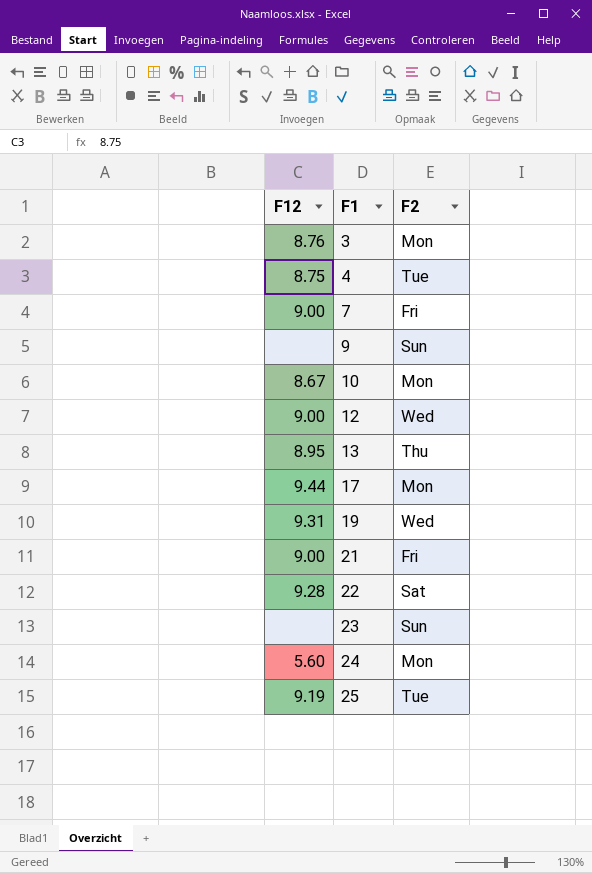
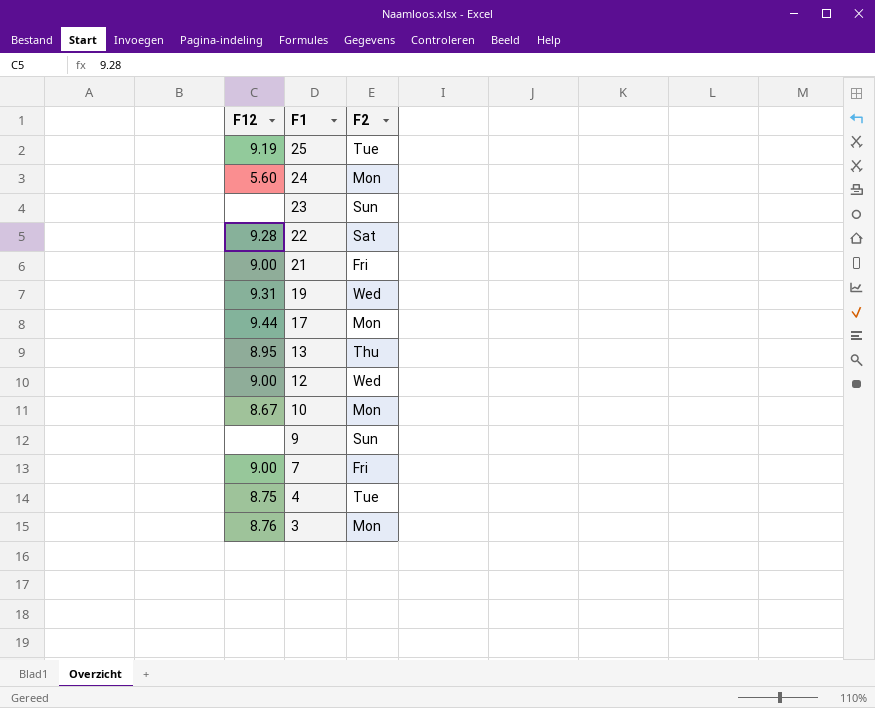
row order: F1 ascending -> F1 descending

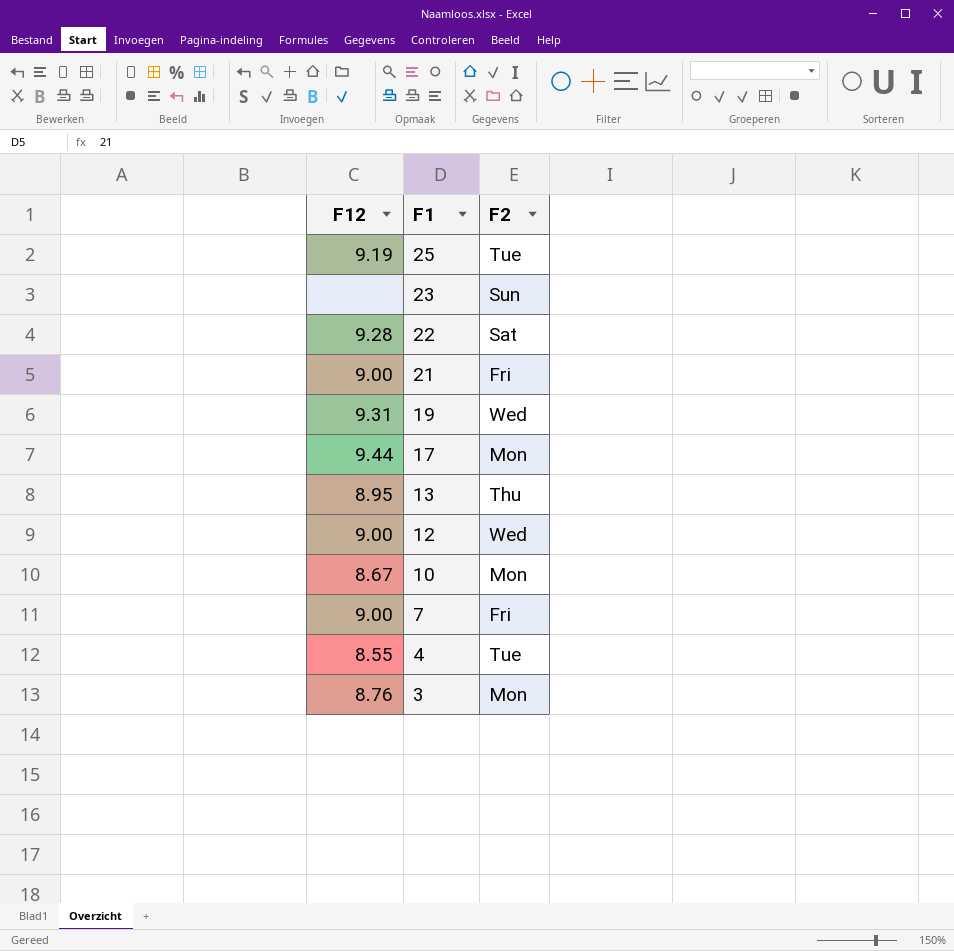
row 24: 5.60 | Mon -> none
row 9: none | Sun -> none
4 | F12: 8.75 -> 8.55

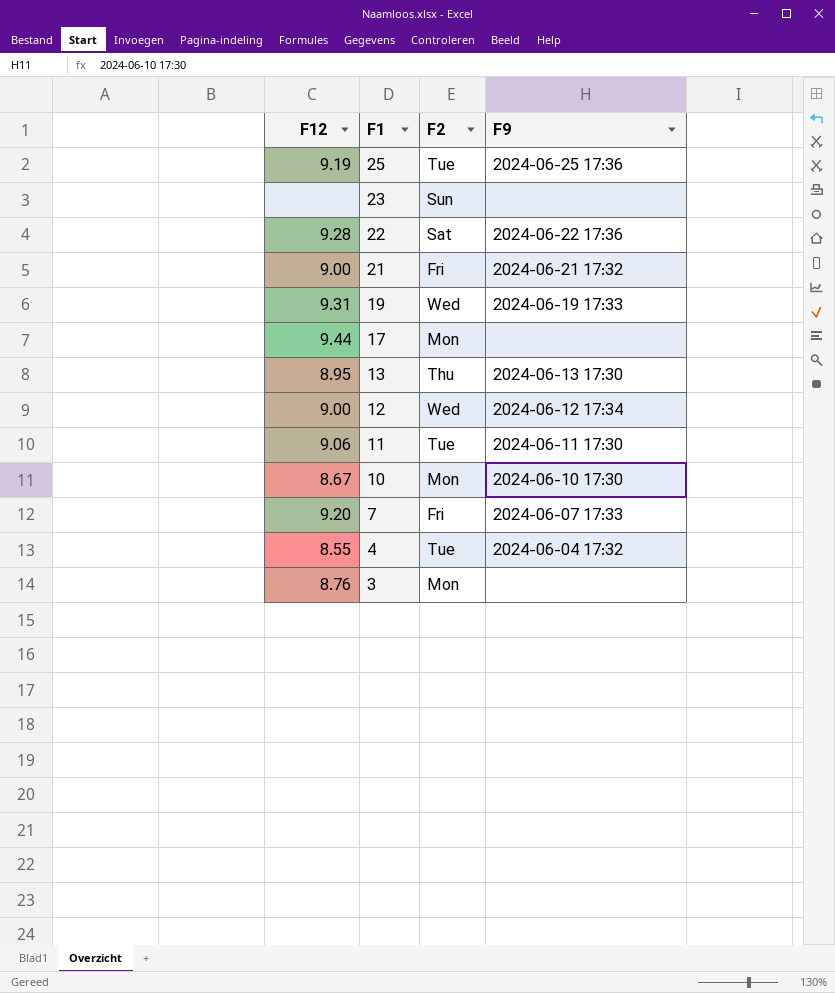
column F9 | position: none -> 4
row 11: none -> 9.06 | Tue | 2024-06-11 17:30
7 | F12: 9.00 -> 9.20

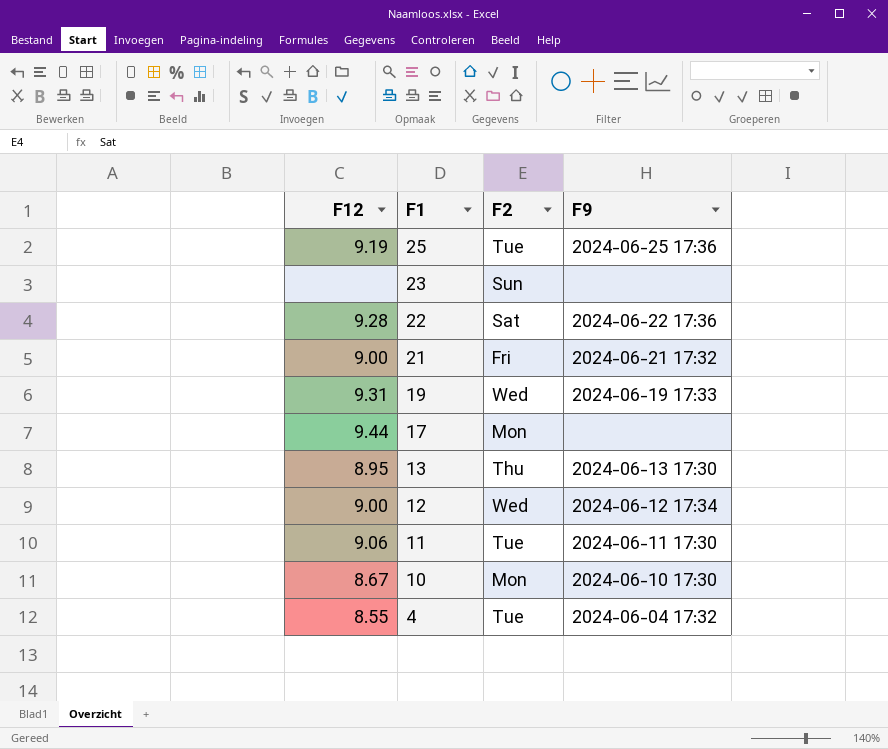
row 7: 9.20 | Fri | 2024-06-07 17:33 -> none
row 3: 8.76 | Mon | none -> none

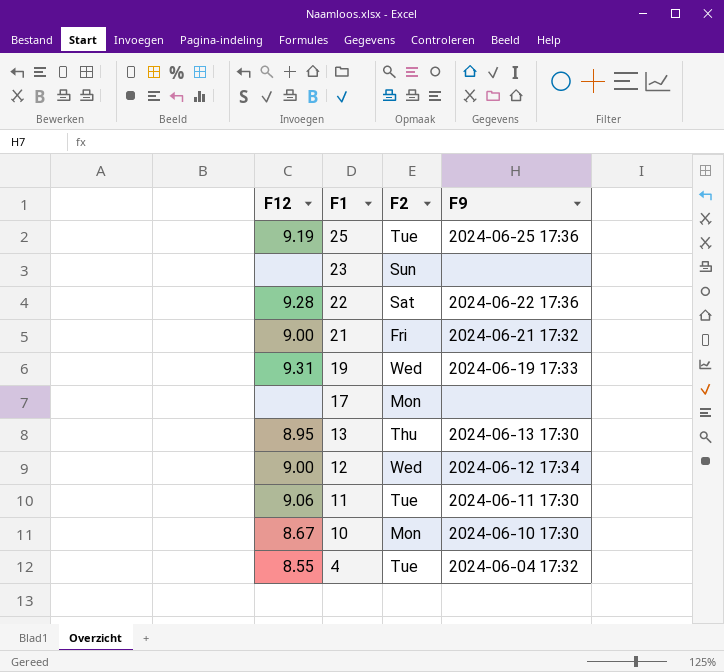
17 | F12: 9.44 -> none

